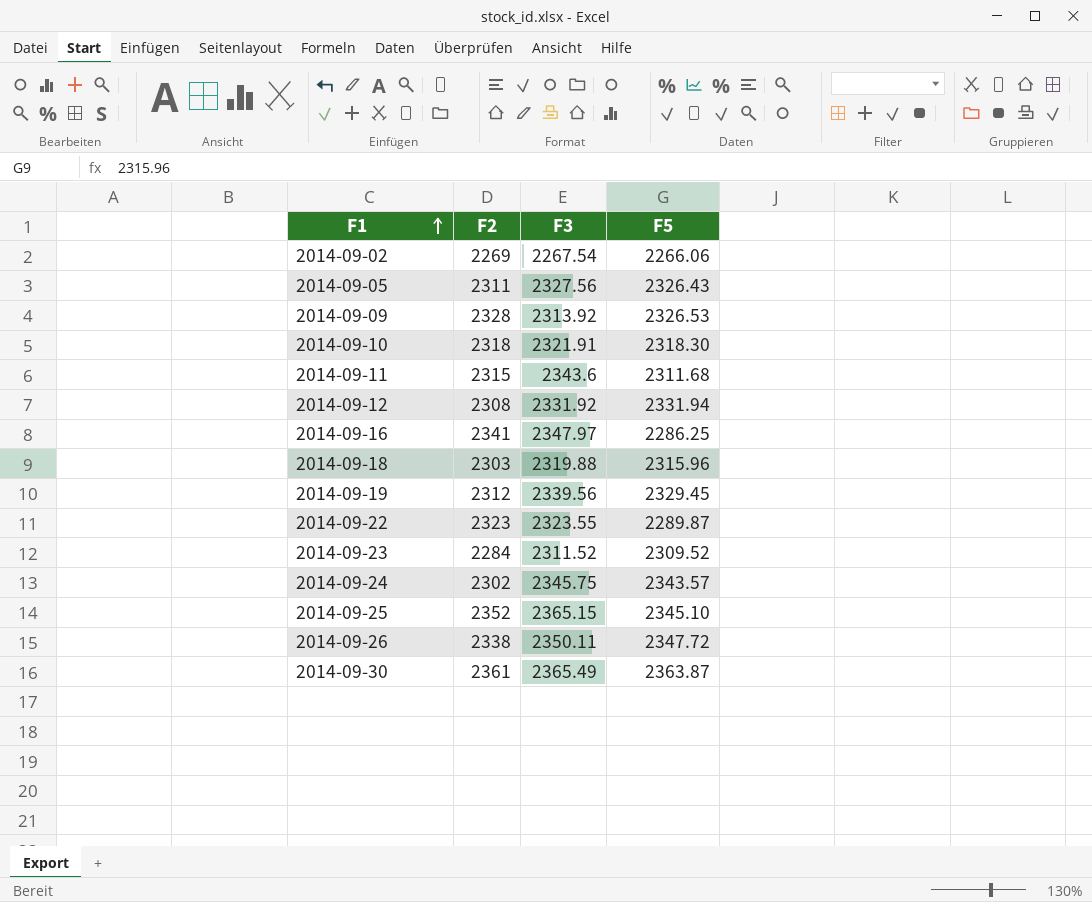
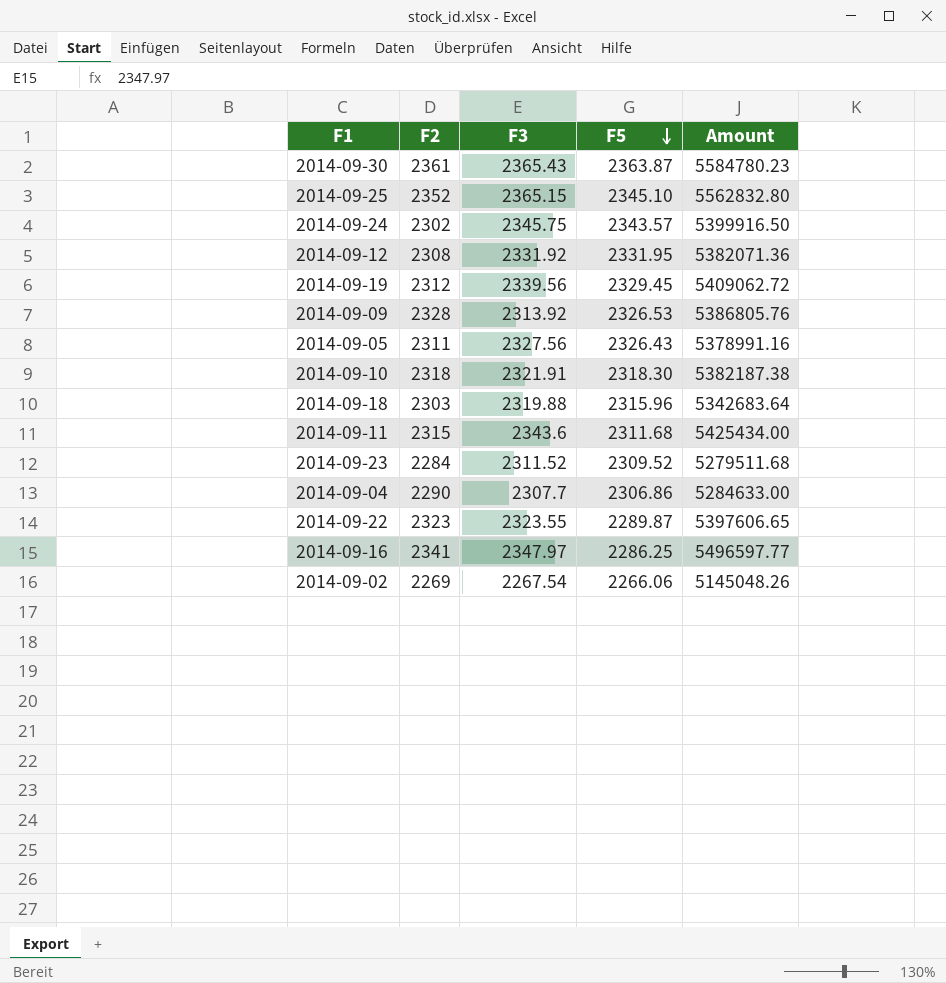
row order: F1 ascending -> F5 descending
column Amount | formula: none -> [F2] * [F3]
row 2014-09-26: 2338 | 2350.11 | 2347.72 -> none
2014-09-30 | F3: 2365.49 -> 2365.43
2014-09-12 | F5: 2331.94 -> 2331.95
row 2014-09-04: none -> 2290 | 2307.7 | 2306.86 | 5284633.00

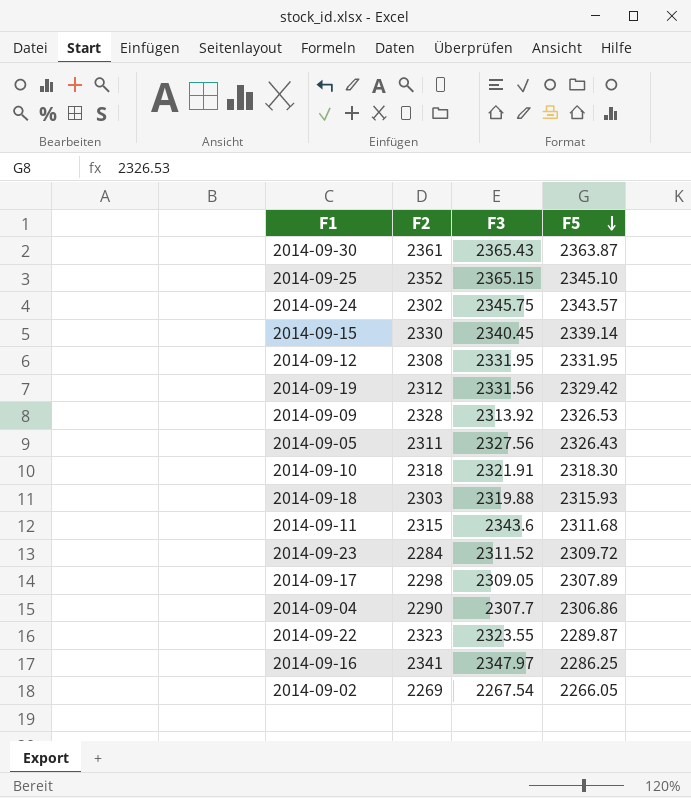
column Amount | formula: [F2] * [F3] -> none
row 2014-09-15: none -> 2330 | 2340.45 | 2339.14
2014-09-12 | F3: 2331.92 -> 2331.95
2014-09-19 | F3: 2339.56 -> 2331.56
2014-09-19 | F5: 2329.45 -> 2329.42
2014-09-18 | F5: 2315.96 -> 2315.93
2014-09-23 | F5: 2309.52 -> 2309.72
row 2014-09-17: none -> 2298 | 2309.05 | 2307.89
2014-09-02 | F5: 2266.06 -> 2266.05

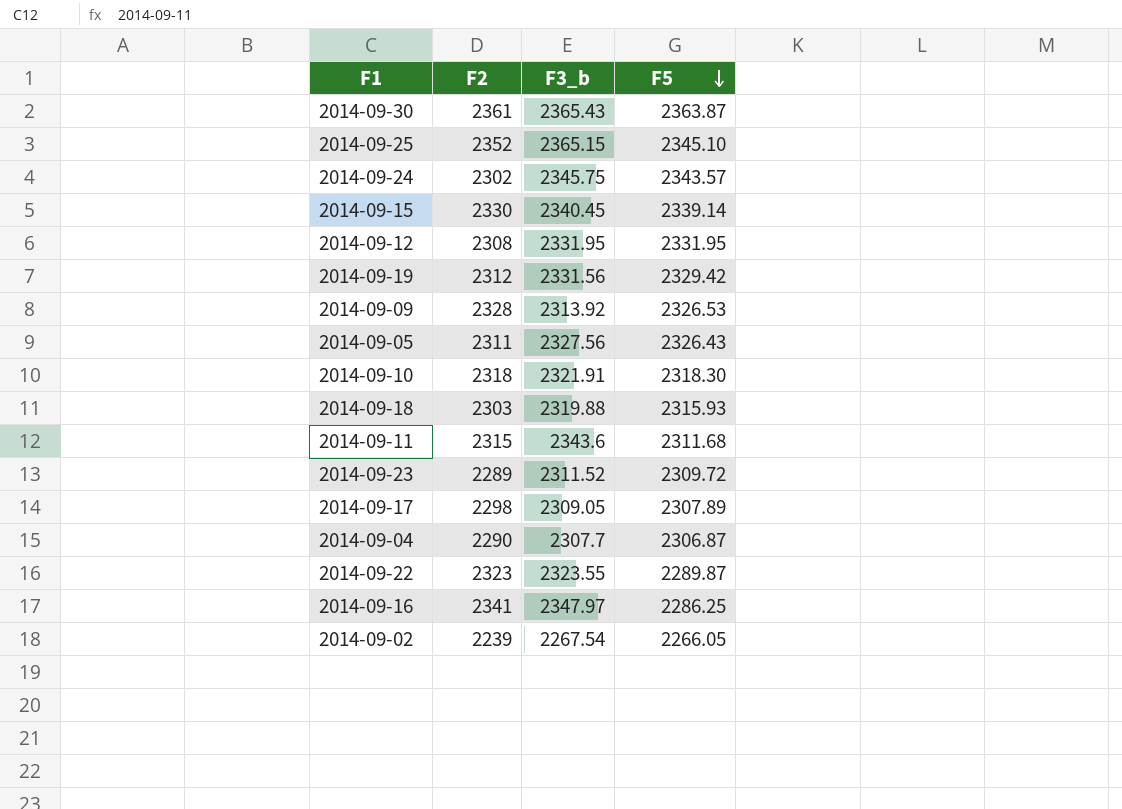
column name: F3 -> F3_b
2014-09-23 | F2: 2284 -> 2289
2014-09-04 | F5: 2306.86 -> 2306.87
2014-09-02 | F2: 2269 -> 2239

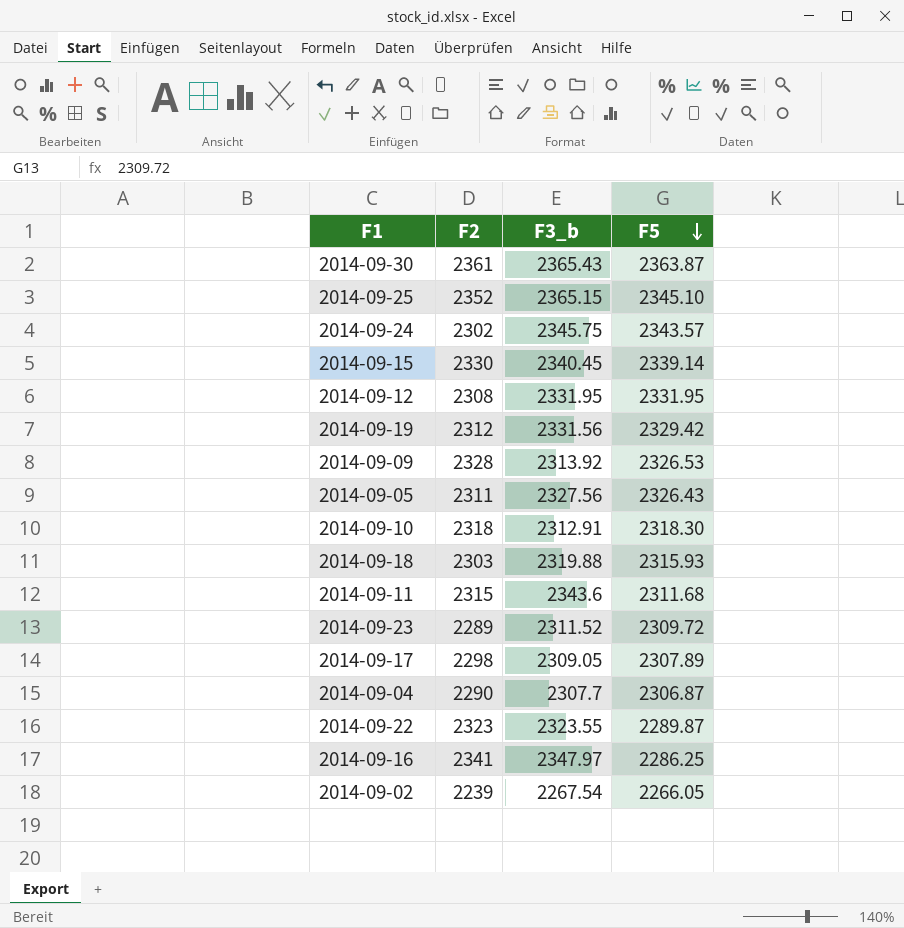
2014-09-10 | F3_b: 2321.91 -> 2312.91

